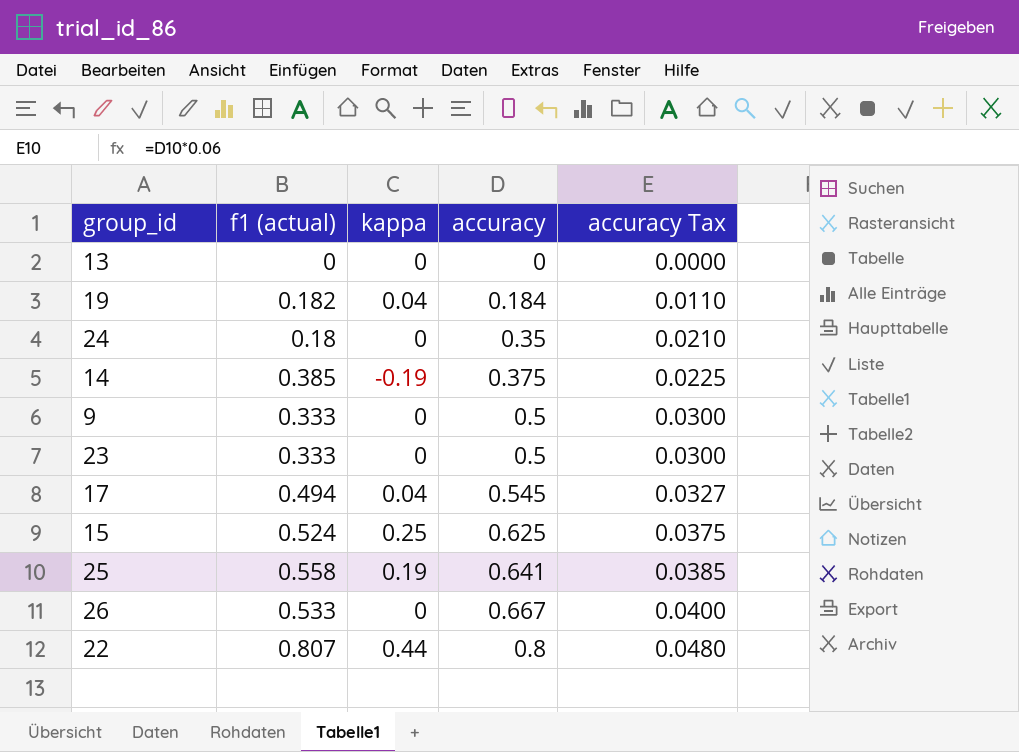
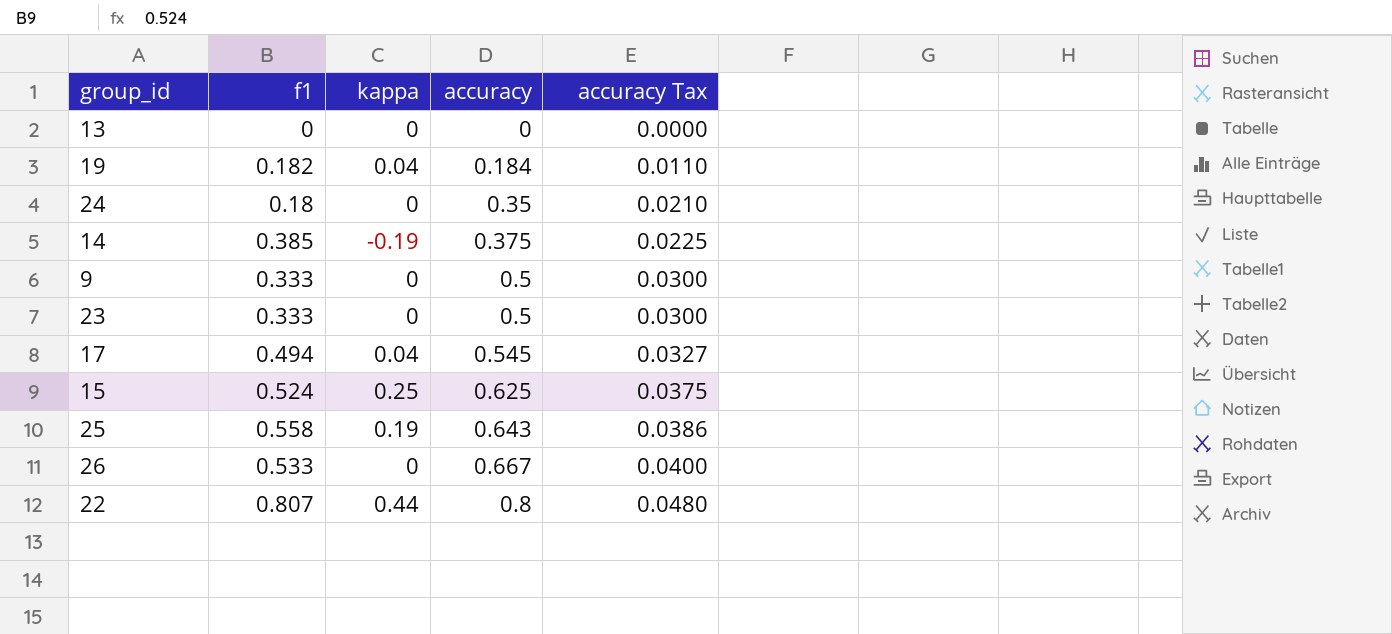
column name: f1 (actual) -> f1
25 | accuracy: 0.641 -> 0.643
25 | accuracy Tax: 0.0385 -> 0.0386

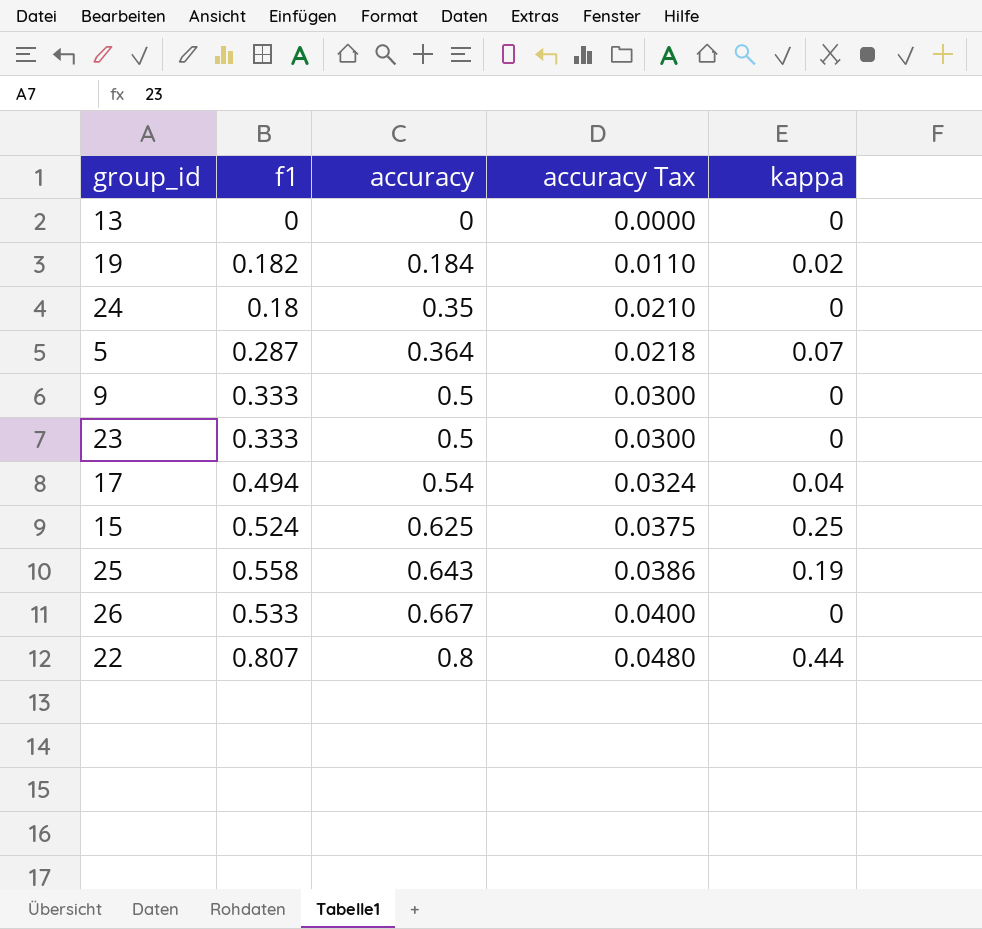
column kappa | position: 3 -> 5
row 14: 0.385 | -0.19 | 0.375 | 0.0225 -> none
19 | kappa: 0.04 -> 0.02
row 5: none -> 0.287 | 0.364 | 0.0218 | 0.07
17 | accuracy: 0.545 -> 0.54
17 | accuracy Tax: 0.0327 -> 0.0324

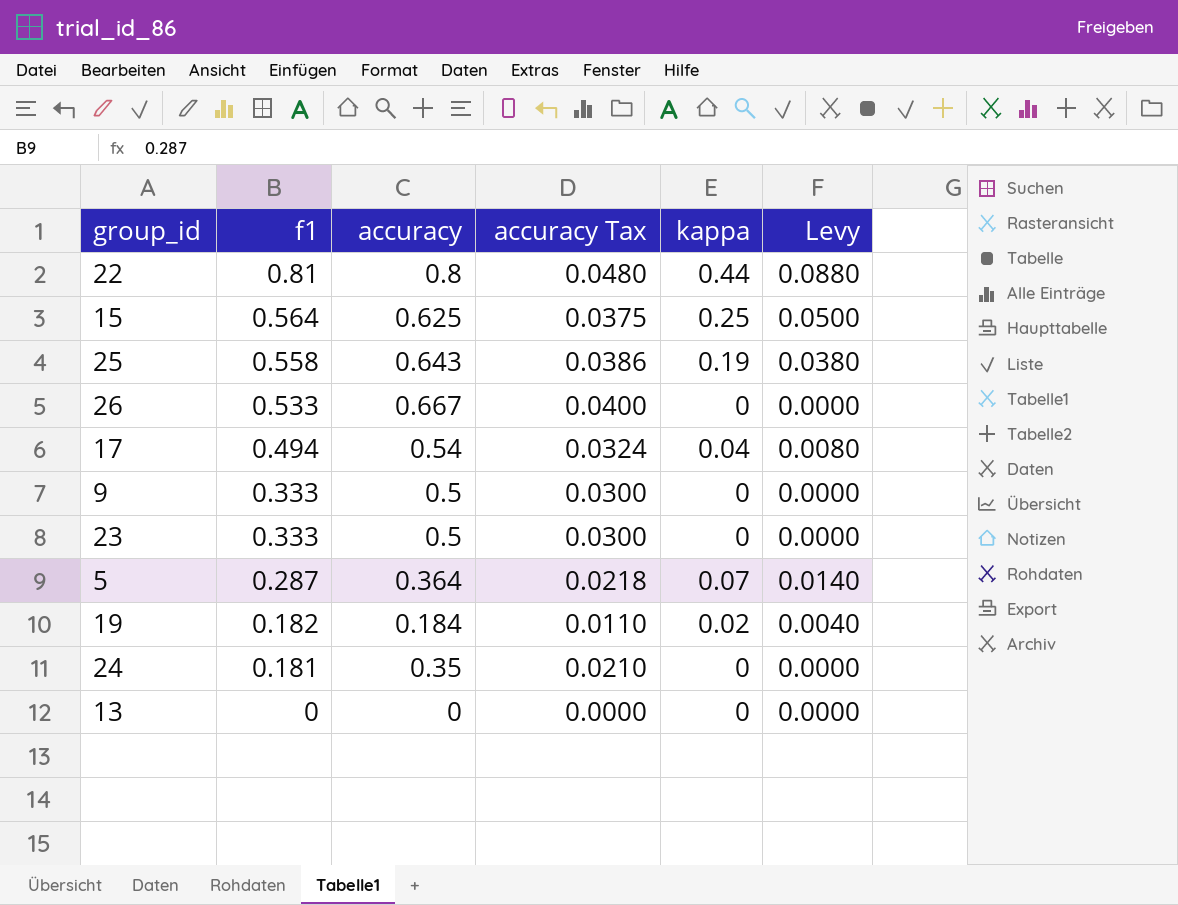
row order: accuracy ascending -> f1 descending
column Levy | formula: none -> [kappa] * 0.2
22 | f1: 0.807 -> 0.81
15 | f1: 0.524 -> 0.564
24 | f1: 0.18 -> 0.181

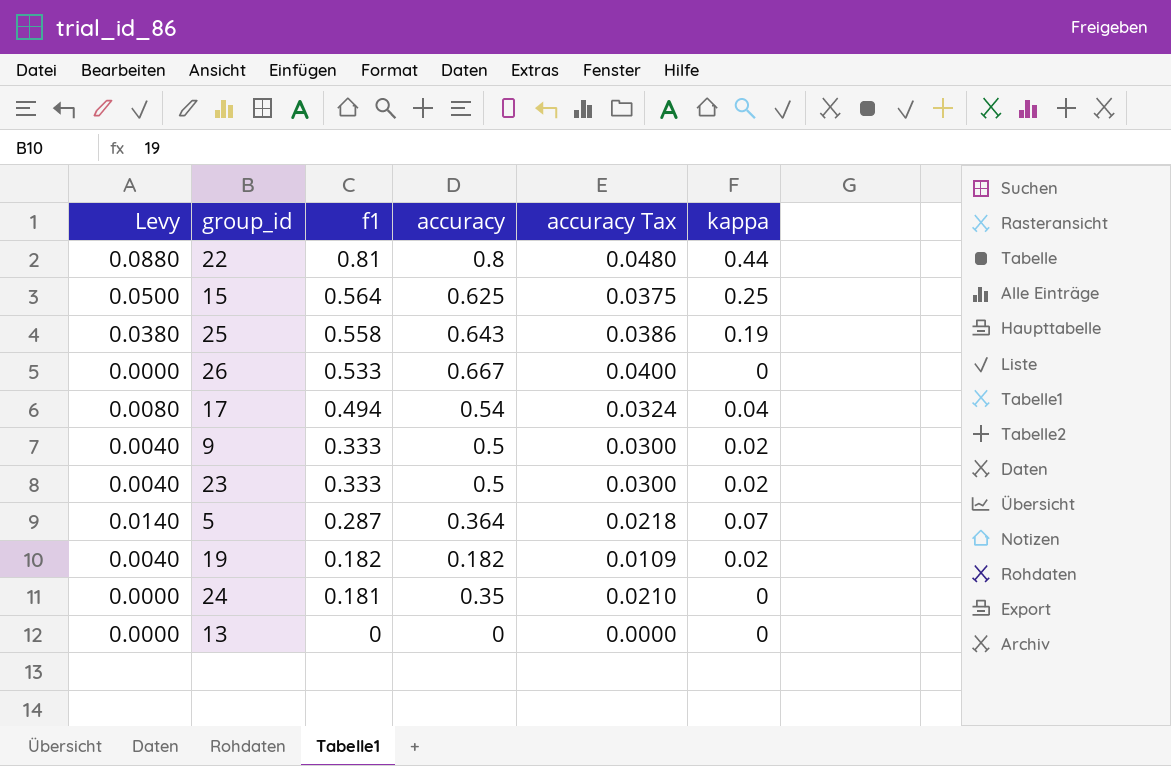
column Levy | position: 6 -> 1
9 | Levy: 0.0000 -> 0.0040
9 | kappa: 0 -> 0.02
23 | Levy: 0.0000 -> 0.0040
23 | kappa: 0 -> 0.02
19 | accuracy: 0.184 -> 0.182
19 | accuracy Tax: 0.0110 -> 0.0109

